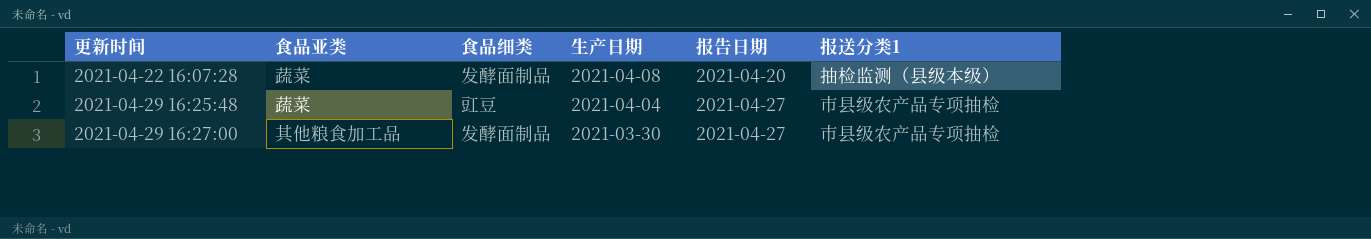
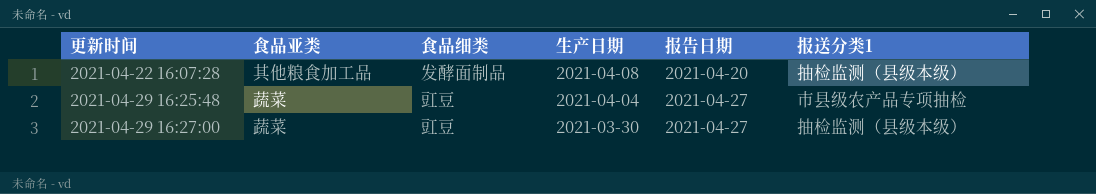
2021-04-22 16:07:28 | 食品亚类: 蔬菜 -> 其他粮食加工品
2021-04-29 16:27:00 | 食品亚类: 其他粮食加工品 -> 蔬菜
2021-04-29 16:27:00 | 食品细类: 发酵面制品 -> 豇豆
2021-04-29 16:27:00 | 报送分类1: 市县级农产品专项抽检 -> 抽检监测（县级本级）

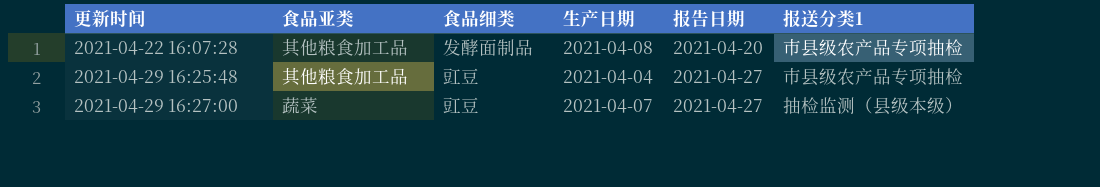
2021-04-22 16:07:28 | 报送分类1: 抽检监测（县级本级） -> 市县级农产品专项抽检
2021-04-29 16:25:48 | 食品亚类: 蔬菜 -> 其他粮食加工品
2021-04-29 16:27:00 | 生产日期: 2021-03-30 -> 2021-04-07

